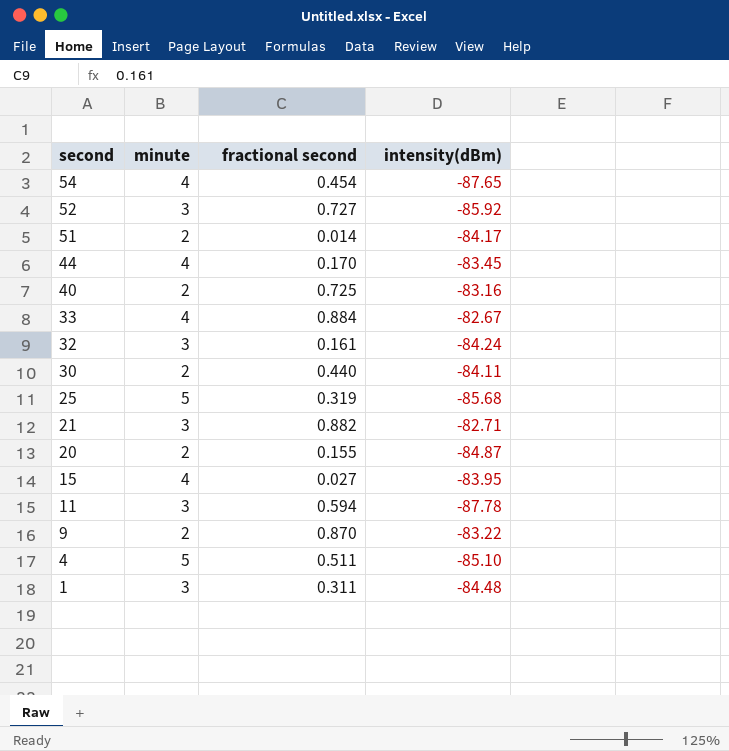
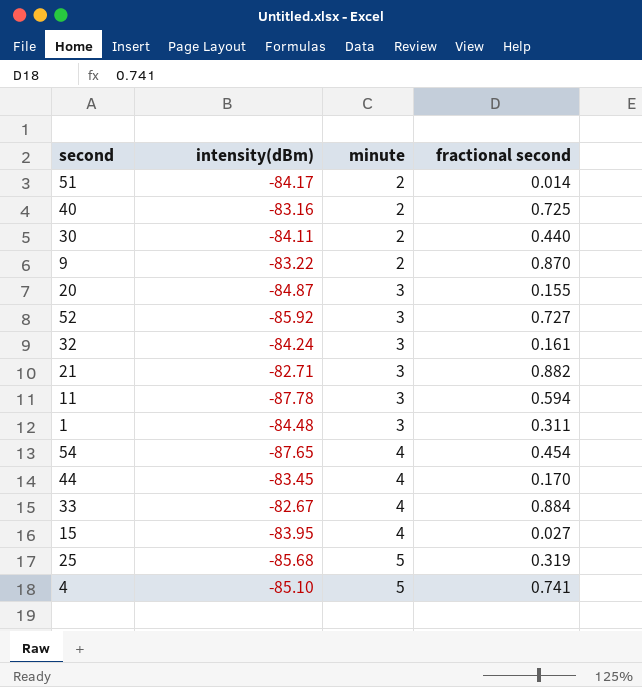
row order: second descending -> minute ascending
column intensity(dBm) | position: 4 -> 2
20 | minute: 2 -> 3
4 | fractional second: 0.511 -> 0.741

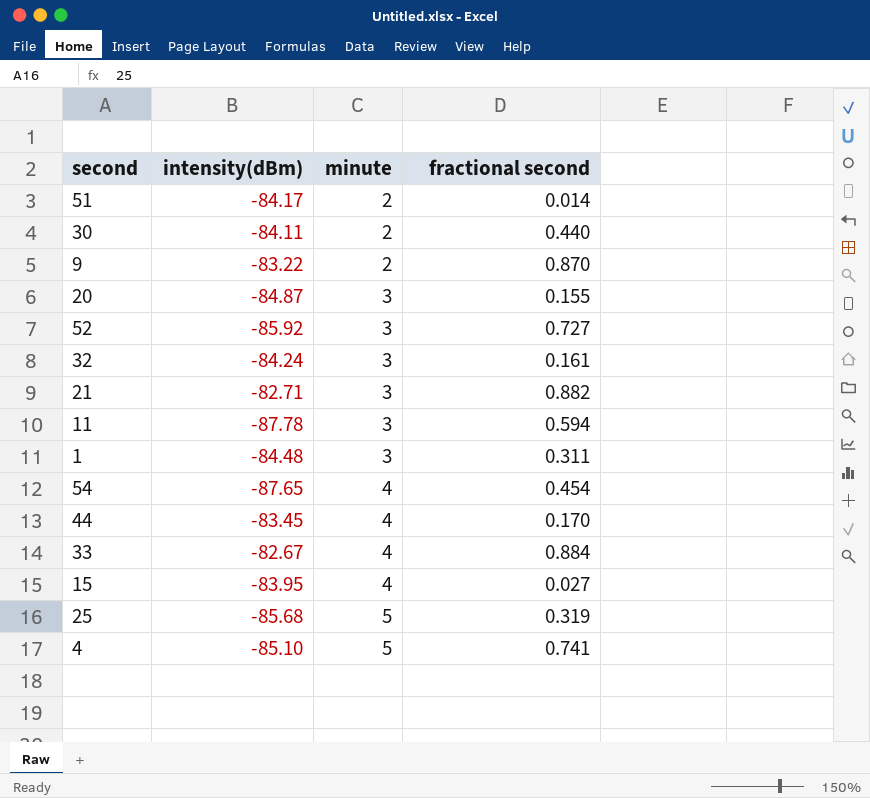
row 40: -83.16 | 2 | 0.725 -> none

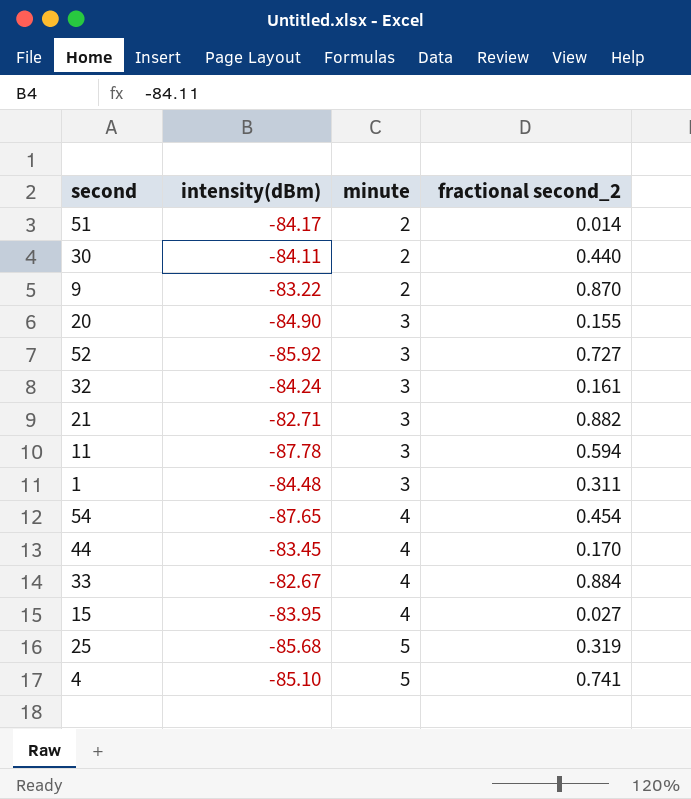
column name: fractional second -> fractional second_2
20 | intensity(dBm): -84.87 -> -84.90

